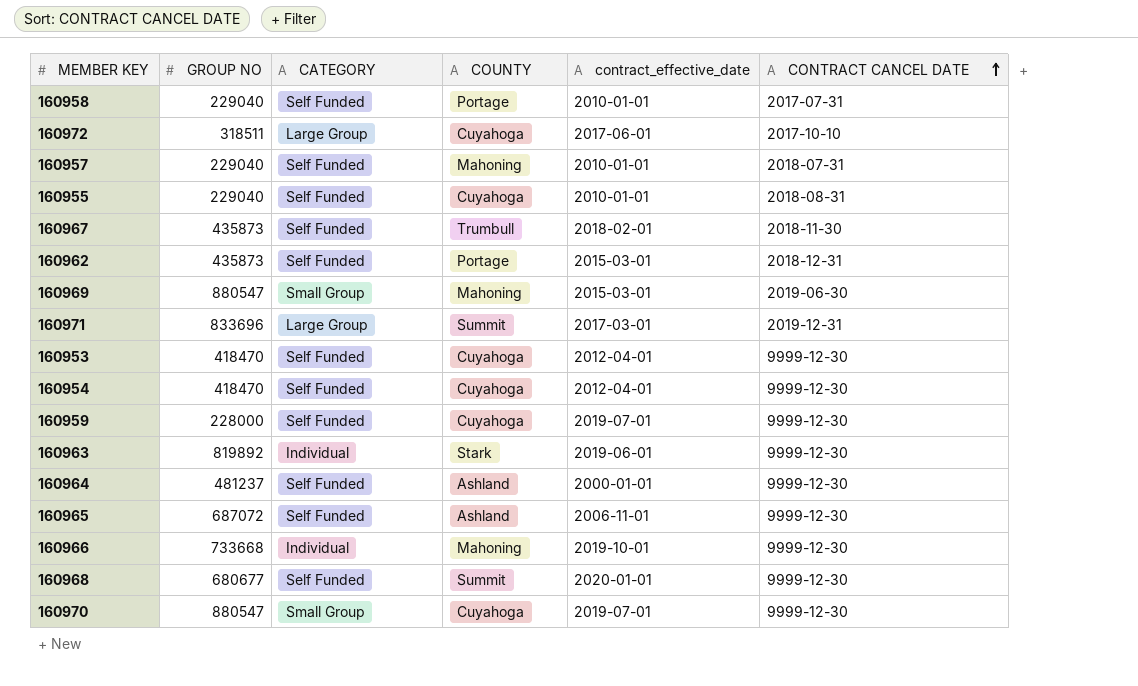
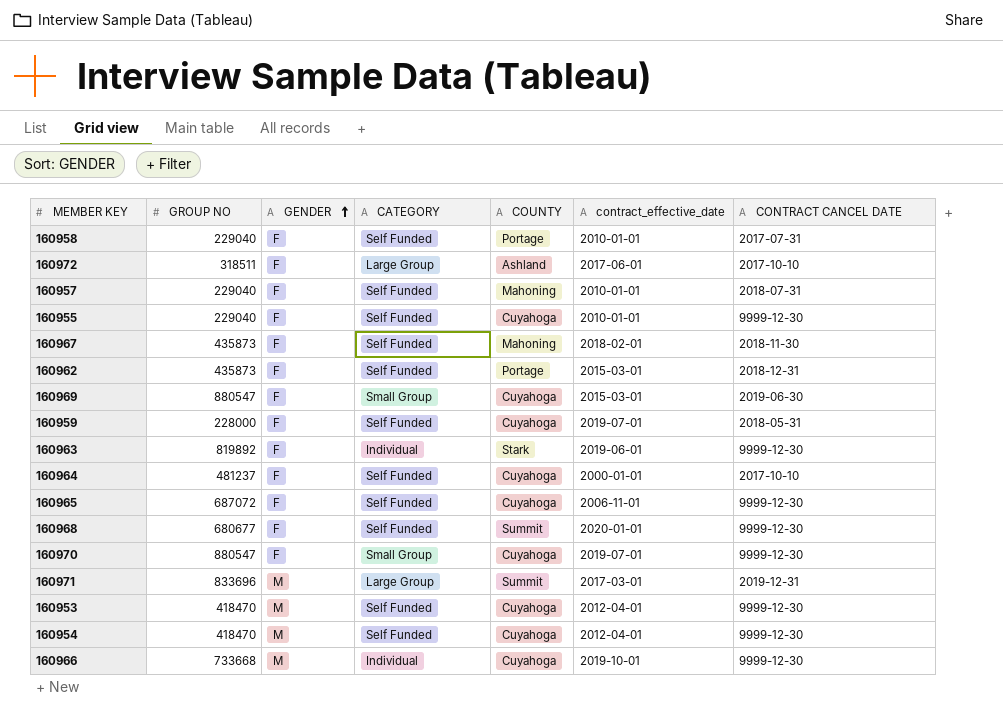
row order: CONTRACT CANCEL DATE ascending -> GENDER ascending
column GENDER | position: none -> 3
160972 | COUNTY: Cuyahoga -> Ashland
160955 | CONTRACT CANCEL DATE: 2018-08-31 -> 9999-12-30
160967 | COUNTY: Trumbull -> Mahoning
160969 | COUNTY: Mahoning -> Cuyahoga
160959 | CONTRACT CANCEL DATE: 9999-12-30 -> 2018-05-31
160964 | COUNTY: Ashland -> Cuyahoga
160964 | CONTRACT CANCEL DATE: 9999-12-30 -> 2017-10-10
160965 | COUNTY: Ashland -> Cuyahoga
160966 | COUNTY: Mahoning -> Cuyahoga

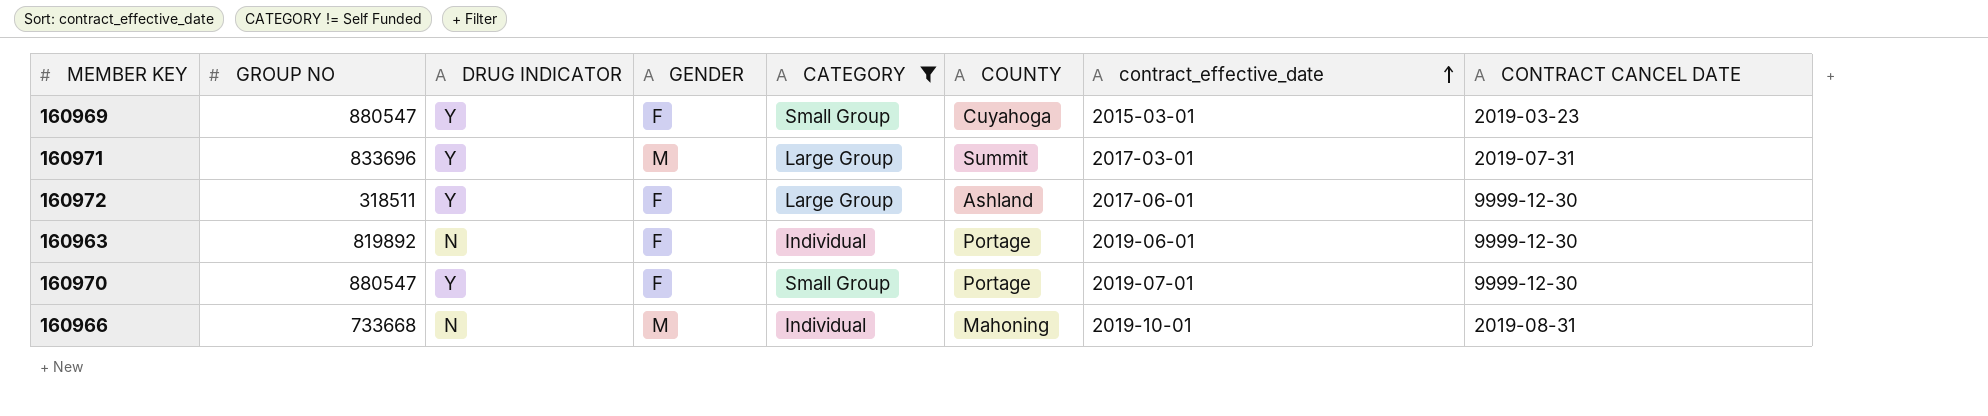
filter: none -> CATEGORY != Self Funded
row order: GENDER ascending -> contract_effective_date ascending
column DRUG INDICATOR | position: none -> 3
160969 | CONTRACT CANCEL DATE: 2019-06-30 -> 2019-03-23
160971 | CONTRACT CANCEL DATE: 2019-12-31 -> 2019-07-31
160972 | CONTRACT CANCEL DATE: 2017-10-10 -> 9999-12-30
160963 | COUNTY: Stark -> Portage
160970 | COUNTY: Cuyahoga -> Portage
160966 | COUNTY: Cuyahoga -> Mahoning
160966 | CONTRACT CANCEL DATE: 9999-12-30 -> 2019-08-31

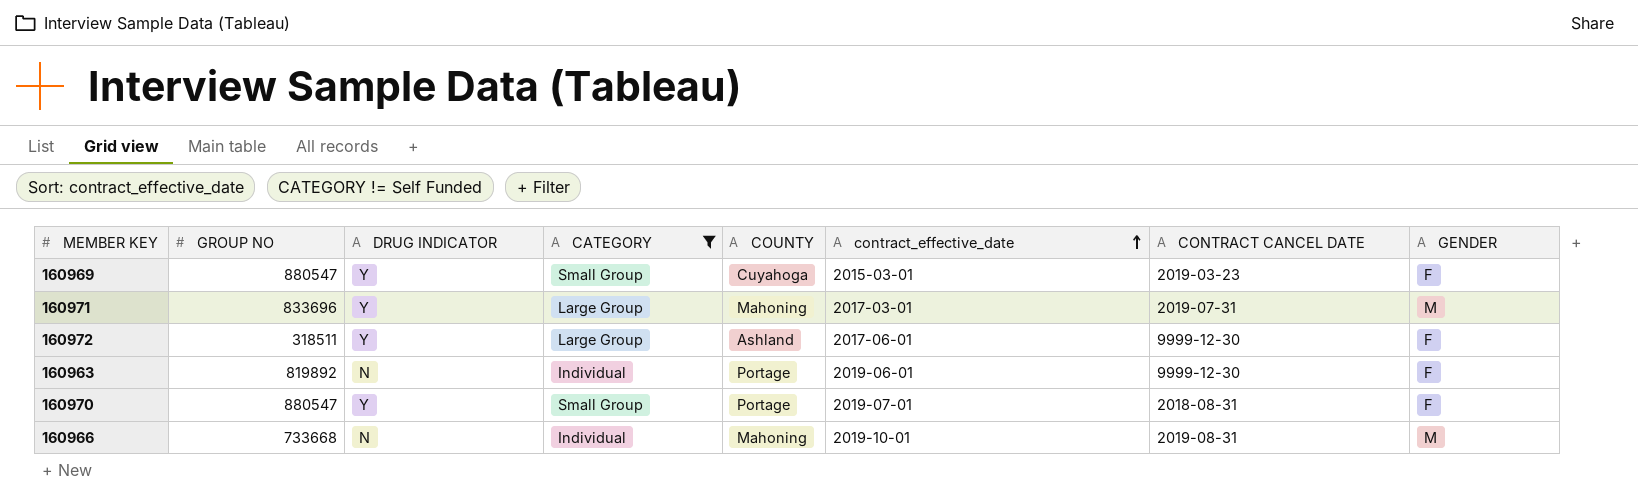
column GENDER | position: 4 -> 8
160971 | COUNTY: Summit -> Mahoning
160970 | CONTRACT CANCEL DATE: 9999-12-30 -> 2018-08-31

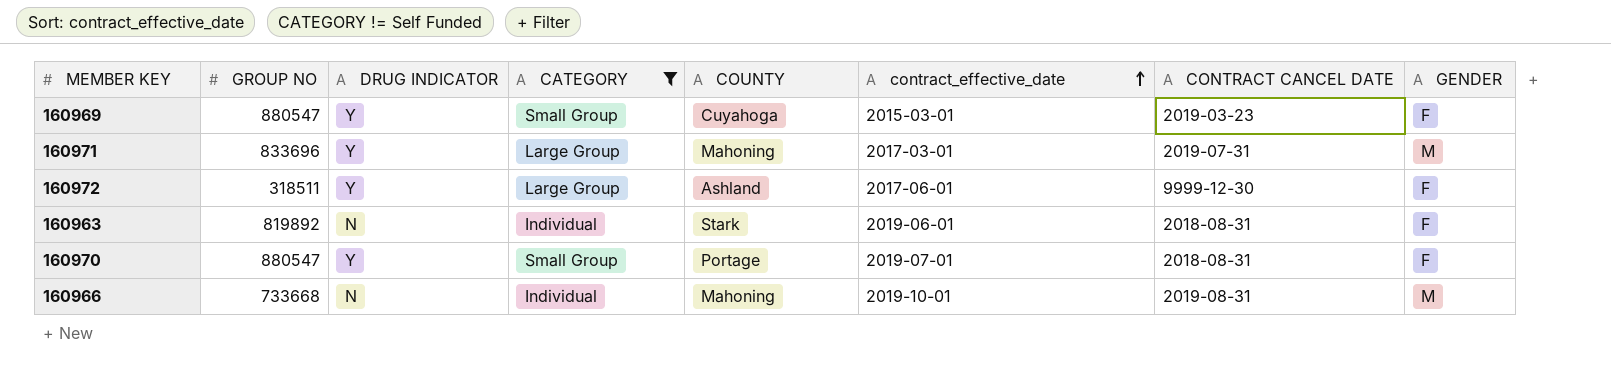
160963 | COUNTY: Portage -> Stark
160963 | CONTRACT CANCEL DATE: 9999-12-30 -> 2018-08-31

